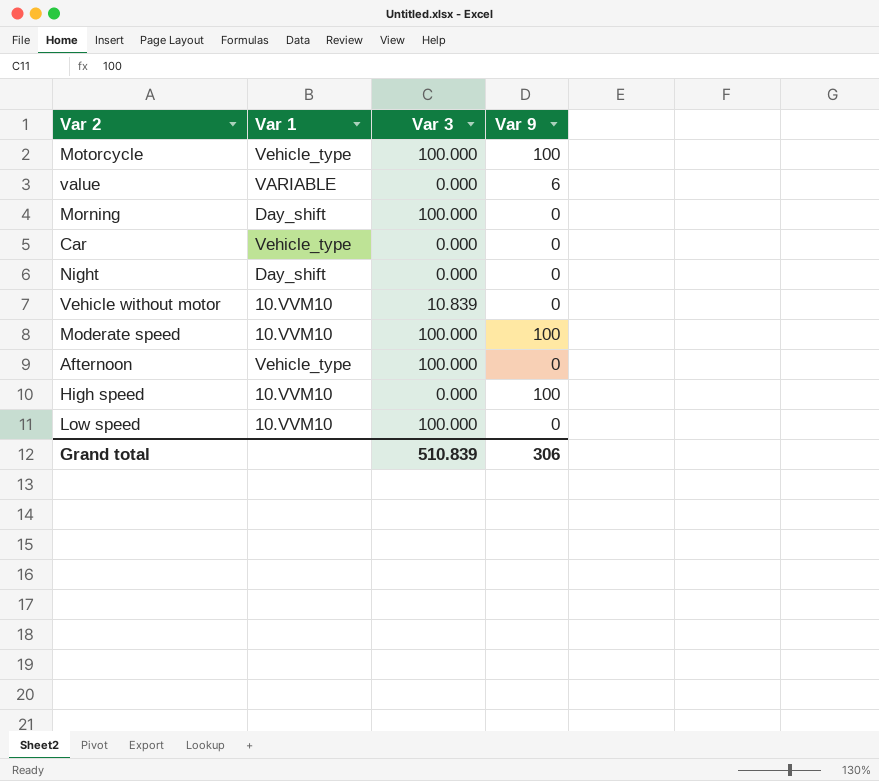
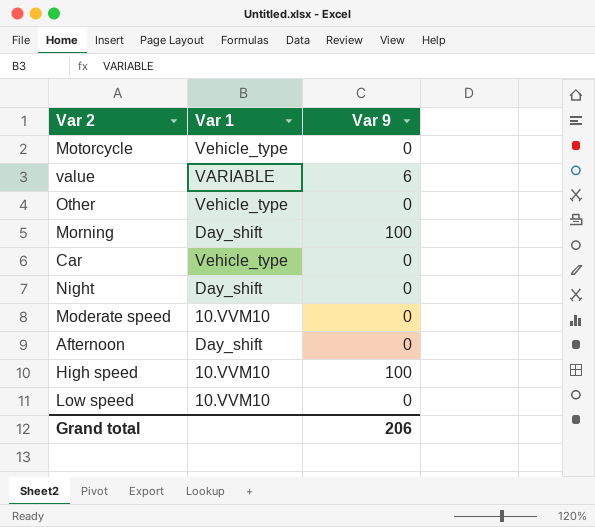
column Var 3 | position: 3 -> none
row Vehicle without motor: 10.VVM10 | 10.839 | 0 -> none
Motorcycle | Var 9: 100 -> 0
row Other: none -> Vehicle_type | 0
Morning | Var 9: 0 -> 100
Moderate speed | Var 9: 100 -> 0
Afternoon | Var 1: Vehicle_type -> Day_shift
Grand total | Var 9: 306 -> 206

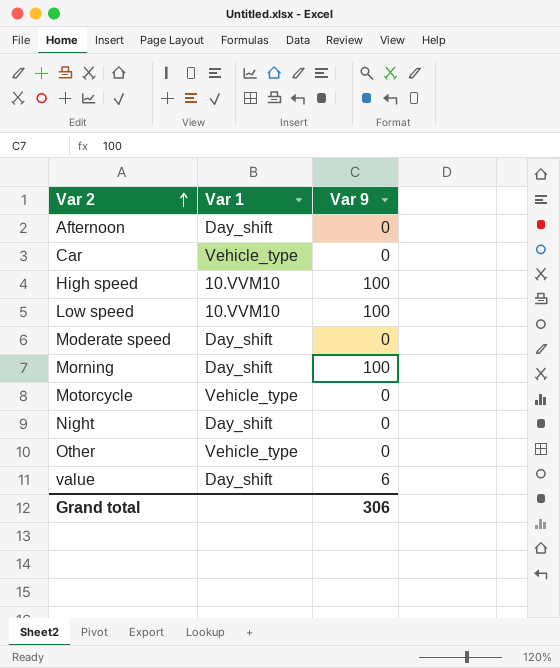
row order: none -> Var 2 ascending
Low speed | Var 9: 0 -> 100
Moderate speed | Var 1: 10.VVM10 -> Day_shift
value | Var 1: VARIABLE -> Day_shift
Grand total | Var 9: 206 -> 306

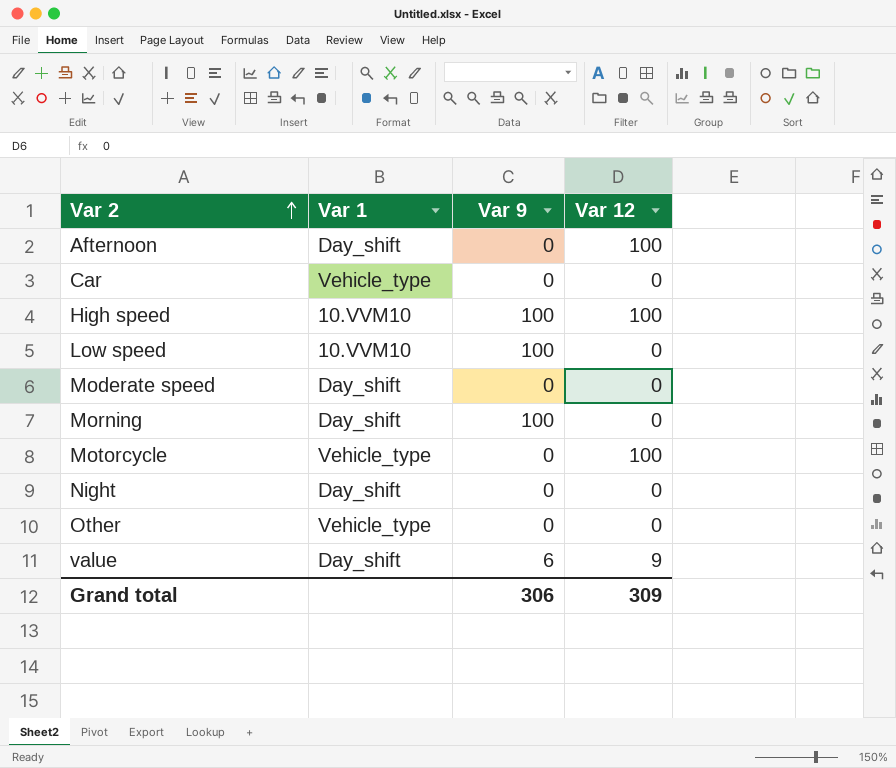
column Var 12 | position: none -> 4

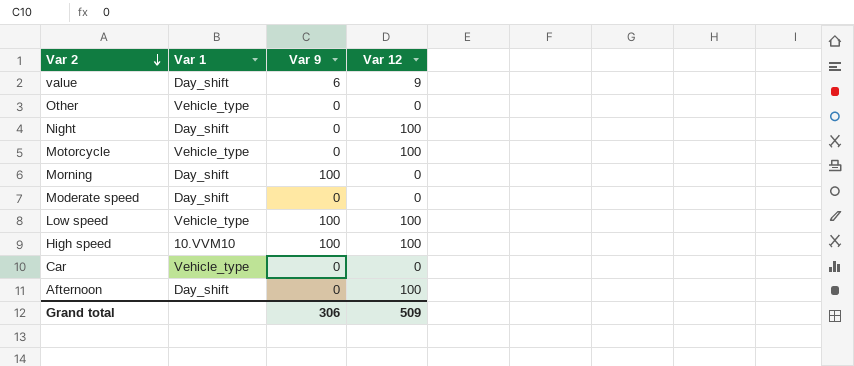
row order: Var 2 ascending -> Var 2 descending
Night | Var 12: 0 -> 100
Low speed | Var 1: 10.VVM10 -> Vehicle_type
Low speed | Var 12: 0 -> 100
Grand total | Var 12: 309 -> 509

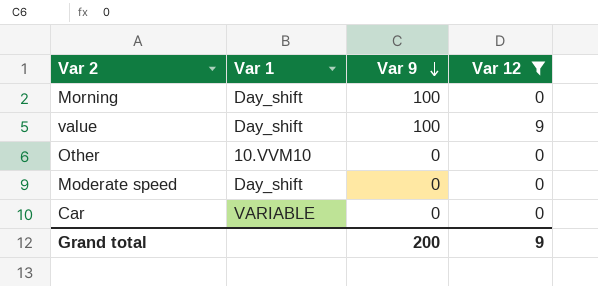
filter: none -> Var 12 != 100
row order: Var 2 descending -> Var 9 descending
value | Var 9: 6 -> 100
Other | Var 1: Vehicle_type -> 10.VVM10
Car | Var 1: Vehicle_type -> VARIABLE
Grand total | Var 9: 306 -> 200
Grand total | Var 12: 509 -> 9

